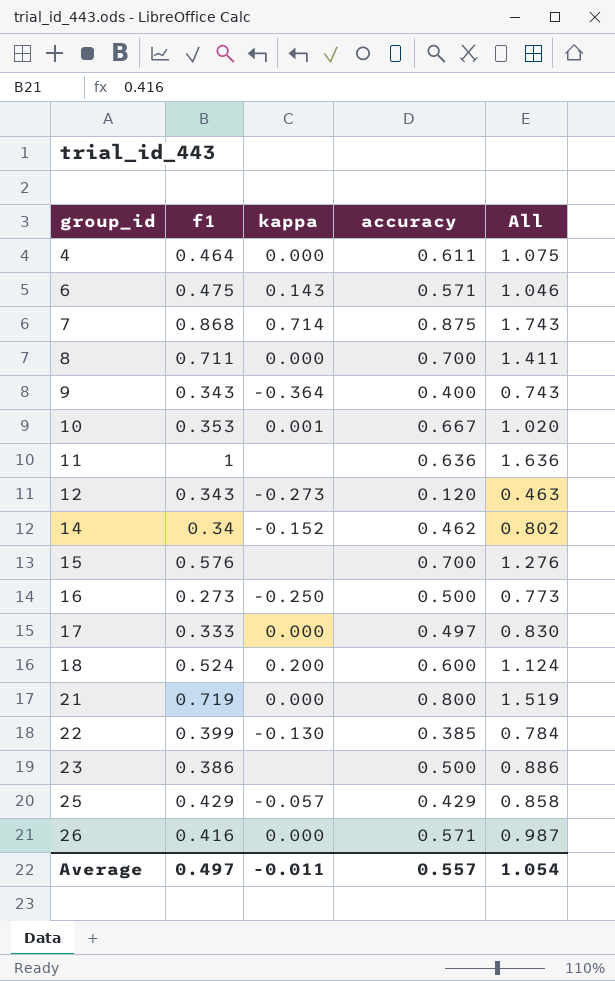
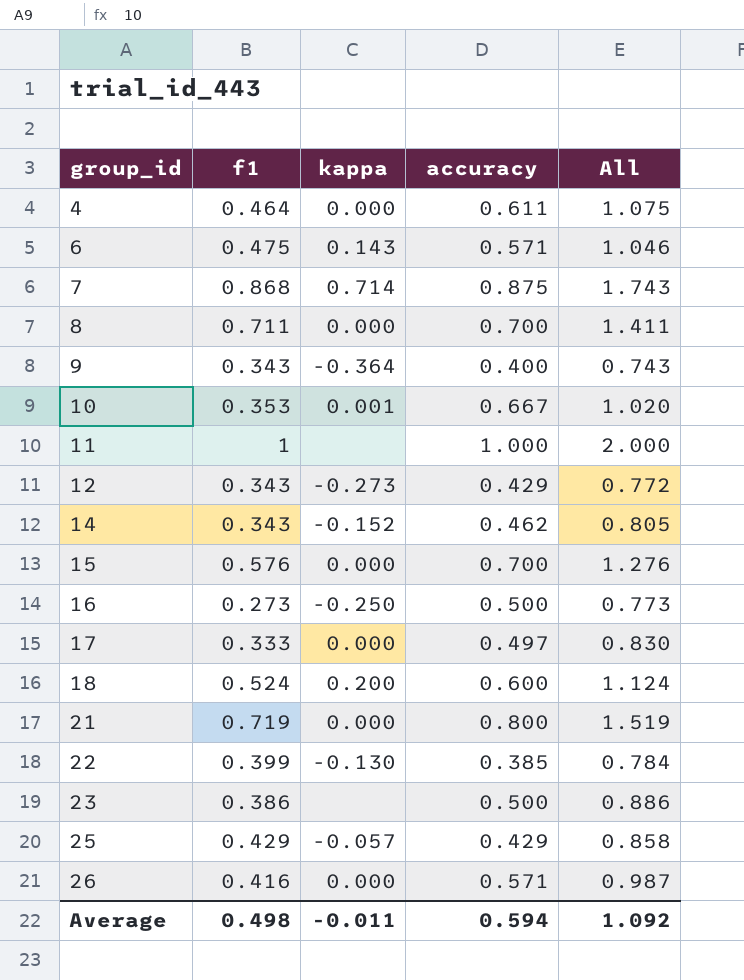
11 | accuracy: 0.636 -> 1.000
11 | All: 1.636 -> 2.000
12 | accuracy: 0.120 -> 0.429
12 | All: 0.463 -> 0.772
14 | f1: 0.34 -> 0.343
14 | All: 0.802 -> 0.805
15 | kappa: none -> 0.000
Average | f1: 0.497 -> 0.498
Average | accuracy: 0.557 -> 0.594
Average | All: 1.054 -> 1.092

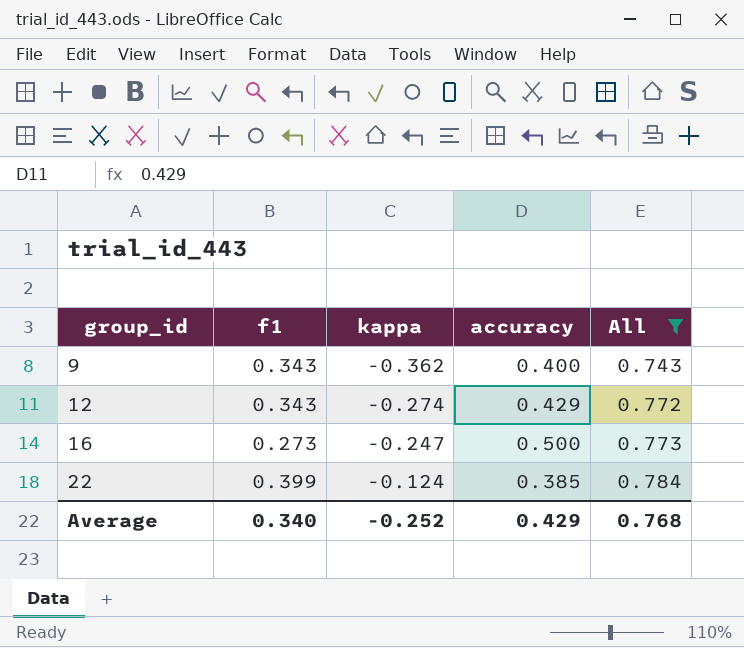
filter: none -> All <= 0.784
9 | kappa: -0.364 -> -0.362
12 | kappa: -0.273 -> -0.274
16 | kappa: -0.250 -> -0.247
22 | kappa: -0.130 -> -0.124
Average | f1: 0.498 -> 0.340
Average | kappa: -0.011 -> -0.252
Average | accuracy: 0.594 -> 0.429
Average | All: 1.092 -> 0.768

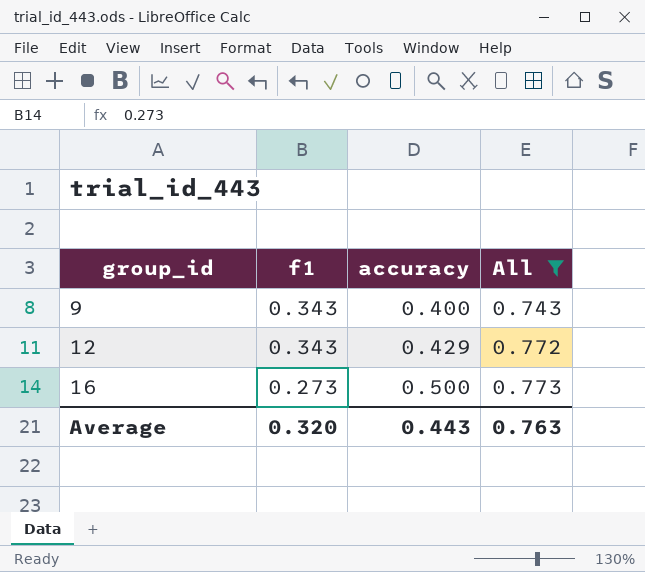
column kappa | position: 3 -> none
row 22: 0.399 | -0.124 | 0.385 | 0.784 -> none
Average | f1: 0.340 -> 0.320
Average | accuracy: 0.429 -> 0.443
Average | All: 0.768 -> 0.763

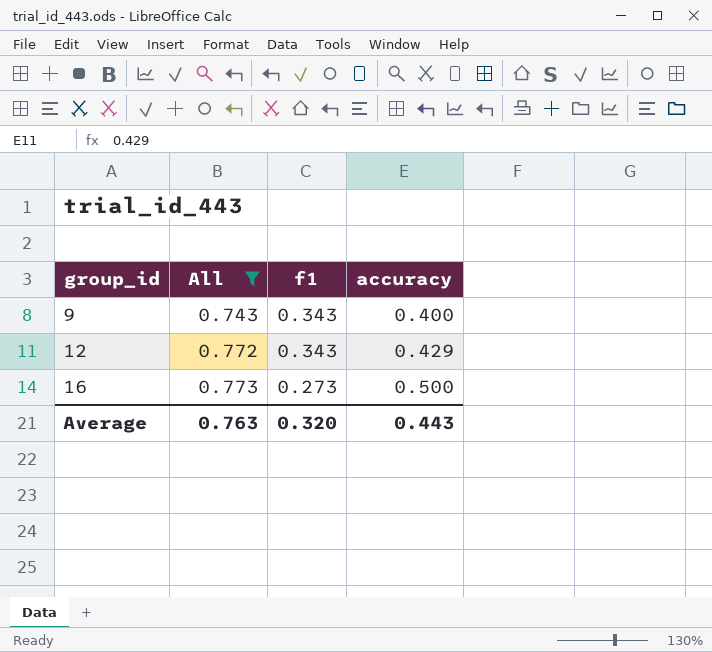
column All | position: 4 -> 2

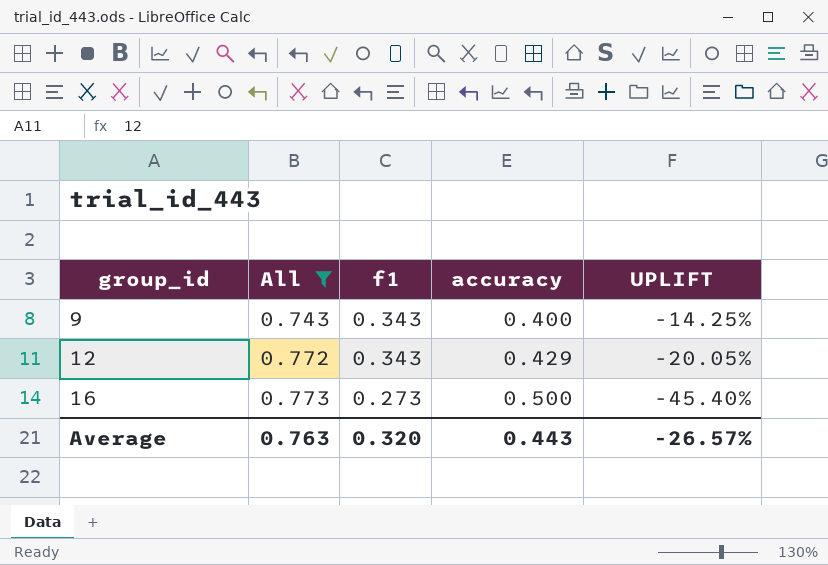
column UPLIFT | formula: none -> ([f1] - [accuracy]) / [accuracy]

